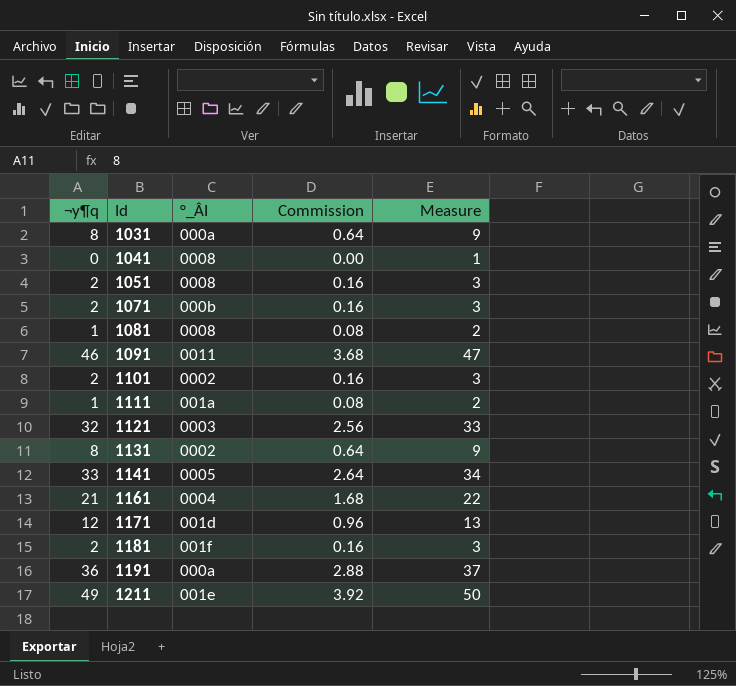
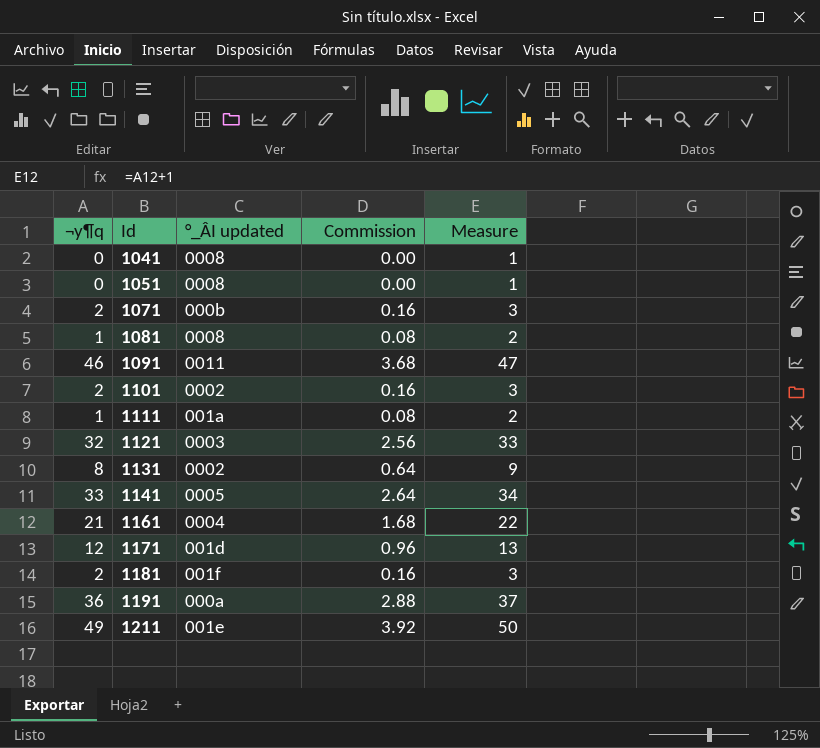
column name: °_ÂI -> °_ÂI updated
row 1031: 8 | 000a | 0.64 | 9 -> none
1051 | ¬y¶q: 2 -> 0
1051 | Commission: 0.16 -> 0.00
1051 | Measure: 3 -> 1

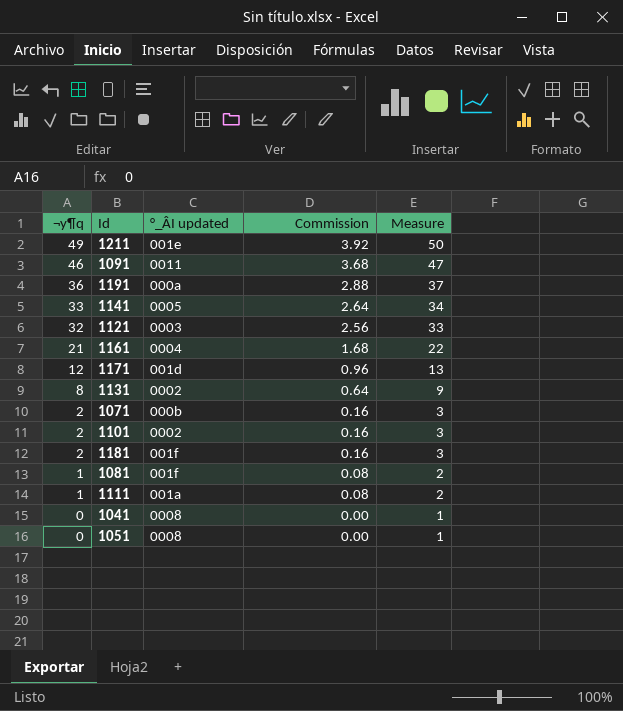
row order: Id ascending -> ¬y¶q descending
1081 | °_ÂI updated: 0008 -> 001f

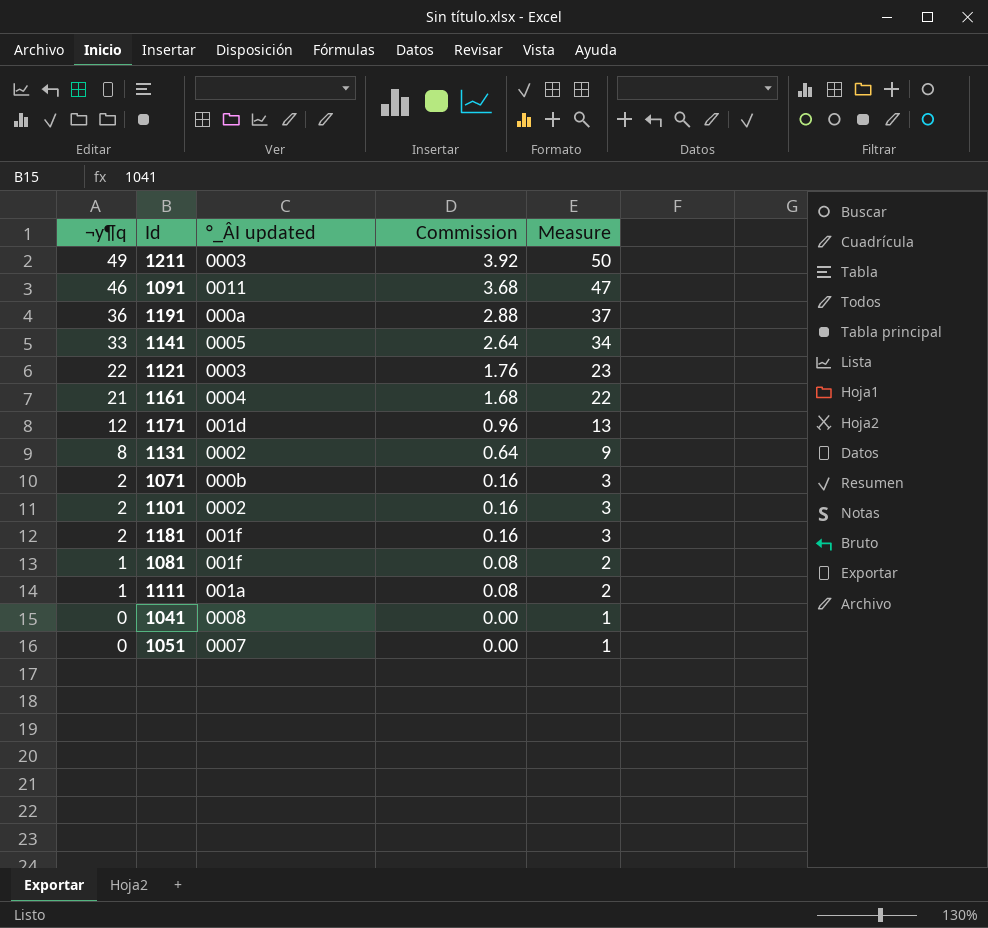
1211 | °_ÂI updated: 001e -> 0003
1121 | ¬y¶q: 32 -> 22
1121 | Commission: 2.56 -> 1.76
1121 | Measure: 33 -> 23
1051 | °_ÂI updated: 0008 -> 0007

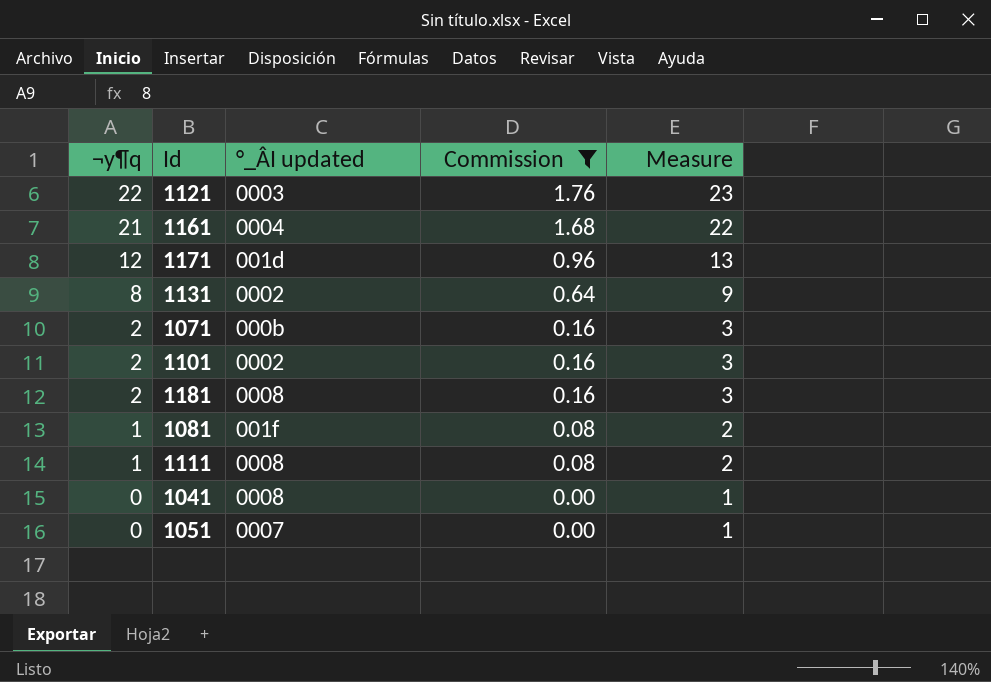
filter: none -> Commission <= 1.76
1181 | °_ÂI updated: 001f -> 0008
1111 | °_ÂI updated: 001a -> 0008

